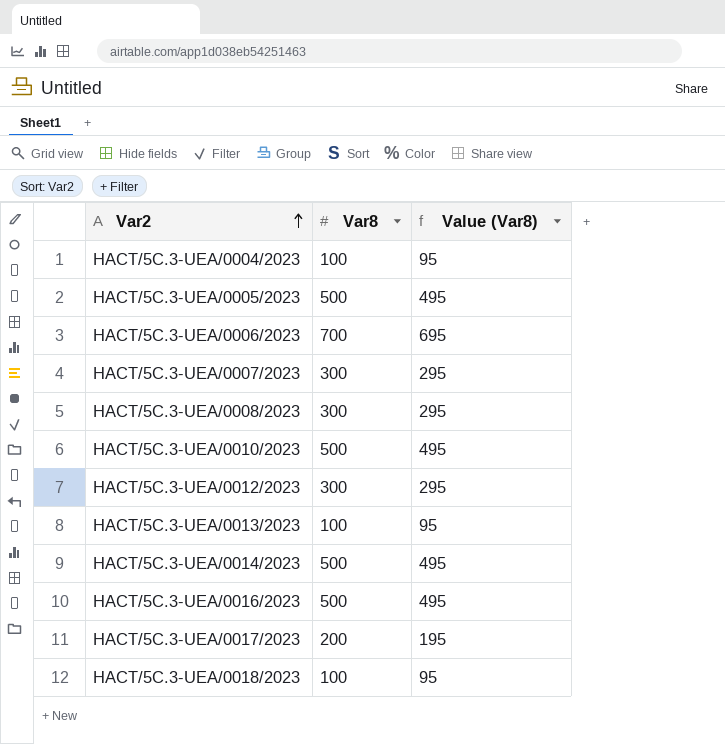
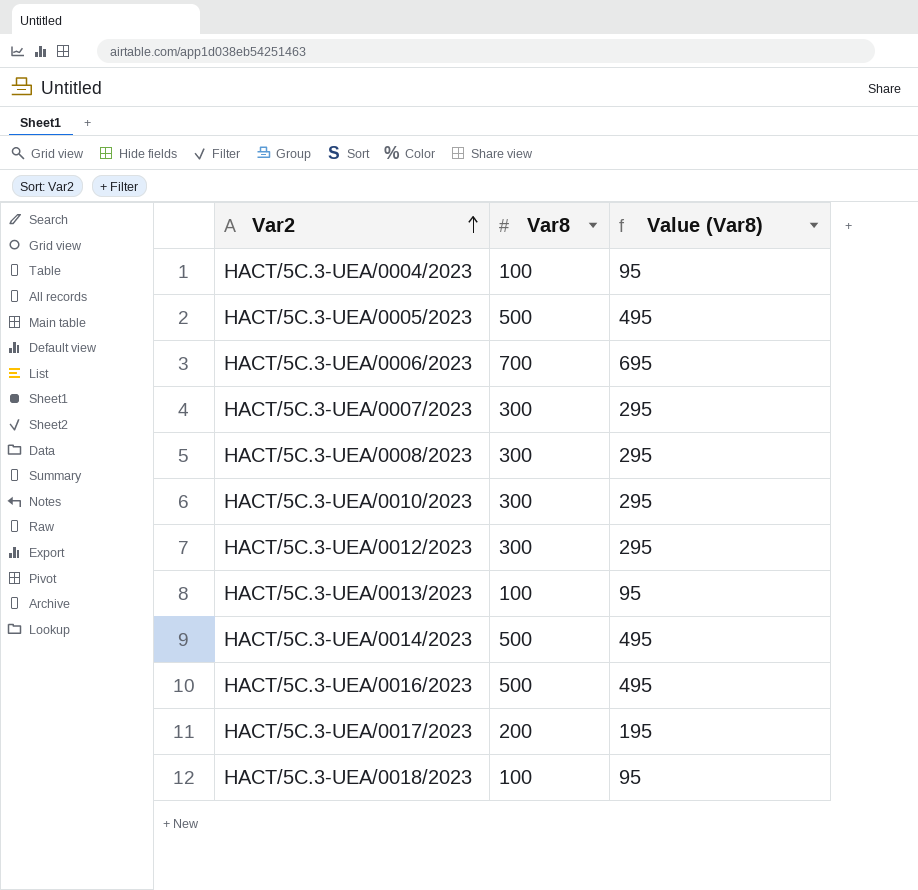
HACT/5C.3-UEA/0010/2023 | Var8: 500 -> 300
HACT/5C.3-UEA/0010/2023 | Value (Var8): 495 -> 295

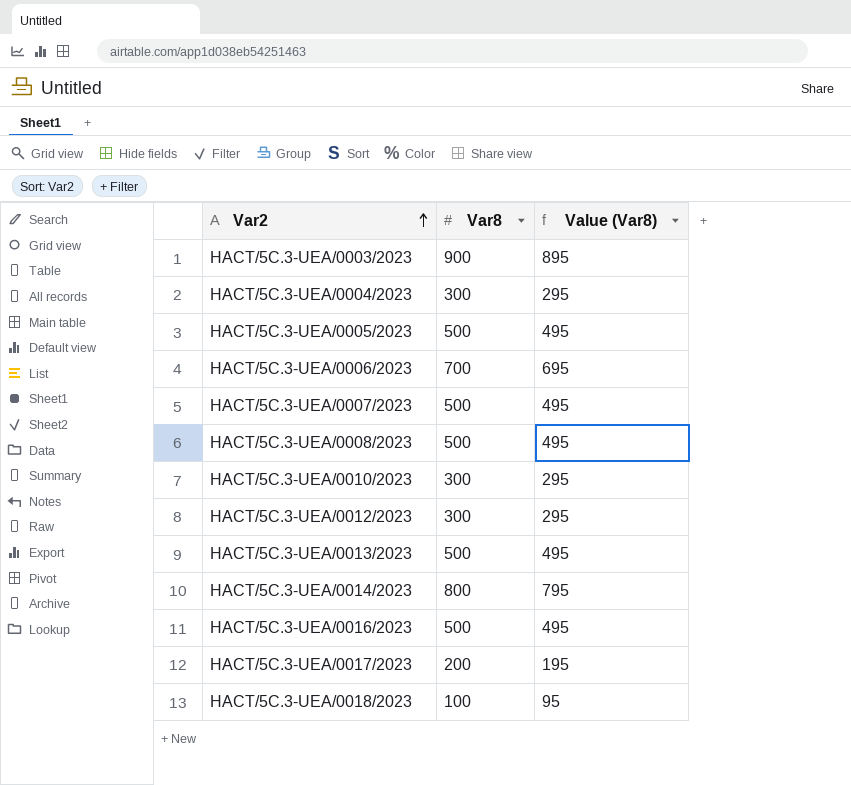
row HACT/5C.3-UEA/0003/2023: none -> 900 | 895
HACT/5C.3-UEA/0004/2023 | Var8: 100 -> 300
HACT/5C.3-UEA/0004/2023 | Value (Var8): 95 -> 295
HACT/5C.3-UEA/0007/2023 | Var8: 300 -> 500
HACT/5C.3-UEA/0007/2023 | Value (Var8): 295 -> 495
HACT/5C.3-UEA/0008/2023 | Var8: 300 -> 500
HACT/5C.3-UEA/0008/2023 | Value (Var8): 295 -> 495
HACT/5C.3-UEA/0013/2023 | Var8: 100 -> 500
HACT/5C.3-UEA/0013/2023 | Value (Var8): 95 -> 495
HACT/5C.3-UEA/0014/2023 | Var8: 500 -> 800
HACT/5C.3-UEA/0014/2023 | Value (Var8): 495 -> 795

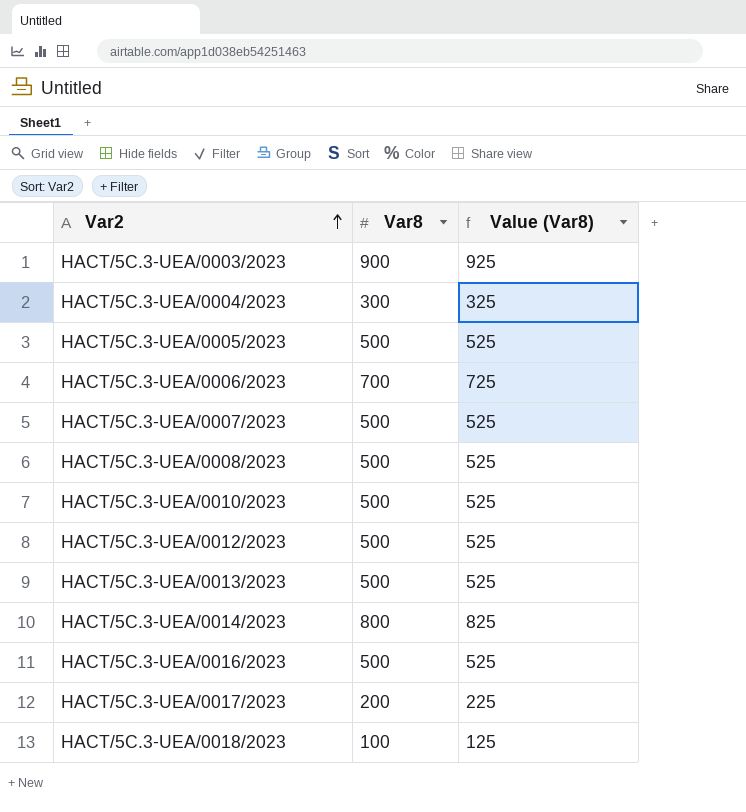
column Value (Var8) | formula: [Var8] - 5 -> [Var8] + 25
HACT/5C.3-UEA/0010/2023 | Var8: 300 -> 500
HACT/5C.3-UEA/0012/2023 | Var8: 300 -> 500

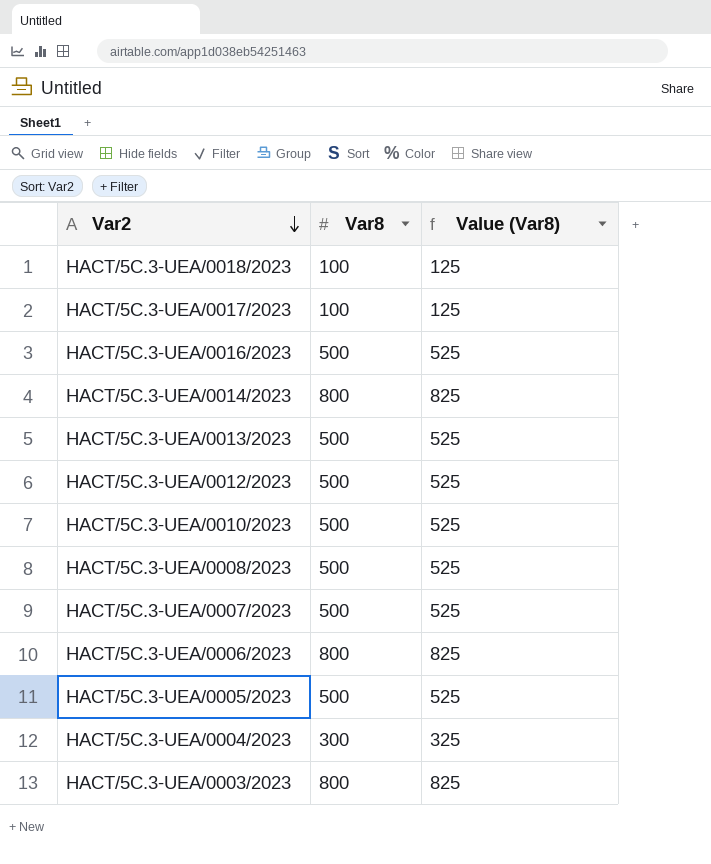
row order: Var2 ascending -> Var2 descending
HACT/5C.3-UEA/0017/2023 | Var8: 200 -> 100
HACT/5C.3-UEA/0017/2023 | Value (Var8): 225 -> 125
HACT/5C.3-UEA/0006/2023 | Var8: 700 -> 800
HACT/5C.3-UEA/0006/2023 | Value (Var8): 725 -> 825
HACT/5C.3-UEA/0003/2023 | Var8: 900 -> 800
HACT/5C.3-UEA/0003/2023 | Value (Var8): 925 -> 825

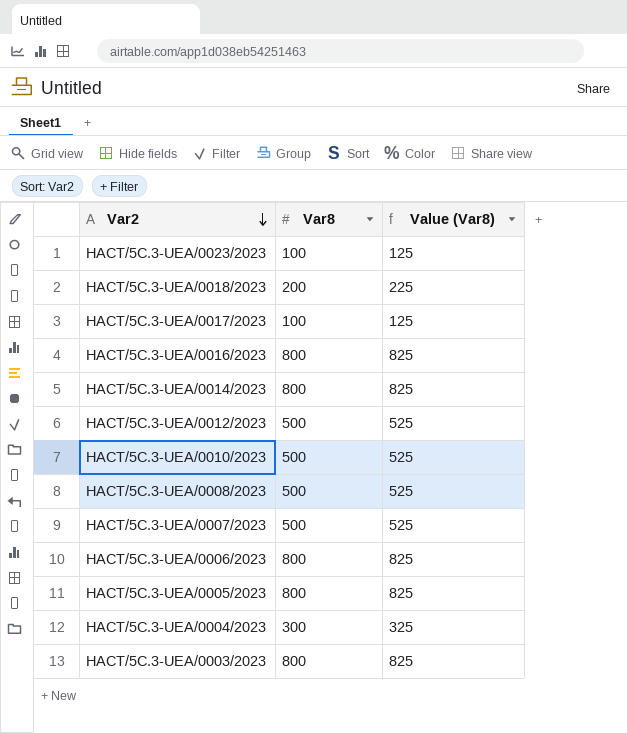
row HACT/5C.3-UEA/0013/2023: 500 | 525 -> none
row HACT/5C.3-UEA/0023/2023: none -> 100 | 125
HACT/5C.3-UEA/0018/2023 | Var8: 100 -> 200
HACT/5C.3-UEA/0018/2023 | Value (Var8): 125 -> 225
HACT/5C.3-UEA/0016/2023 | Var8: 500 -> 800
HACT/5C.3-UEA/0016/2023 | Value (Var8): 525 -> 825
HACT/5C.3-UEA/0005/2023 | Var8: 500 -> 800
HACT/5C.3-UEA/0005/2023 | Value (Var8): 525 -> 825

